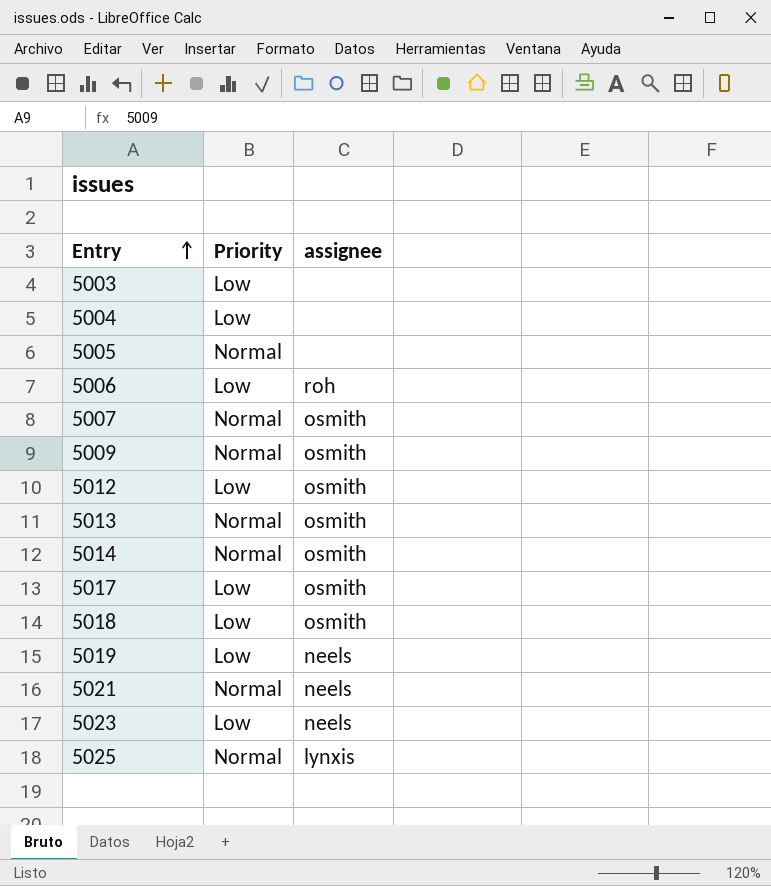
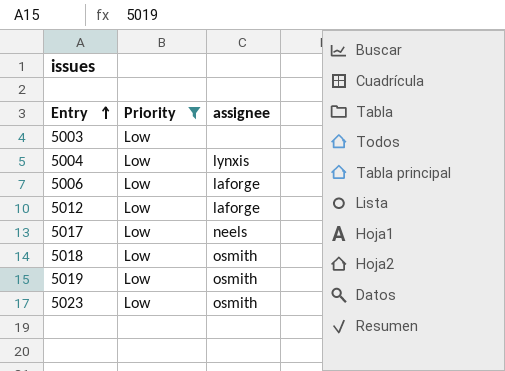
filter: none -> Priority = Low
5004 | assignee: none -> lynxis
5006 | assignee: roh -> laforge
5012 | assignee: osmith -> laforge
5017 | assignee: osmith -> neels
5019 | assignee: neels -> osmith
5023 | assignee: neels -> osmith

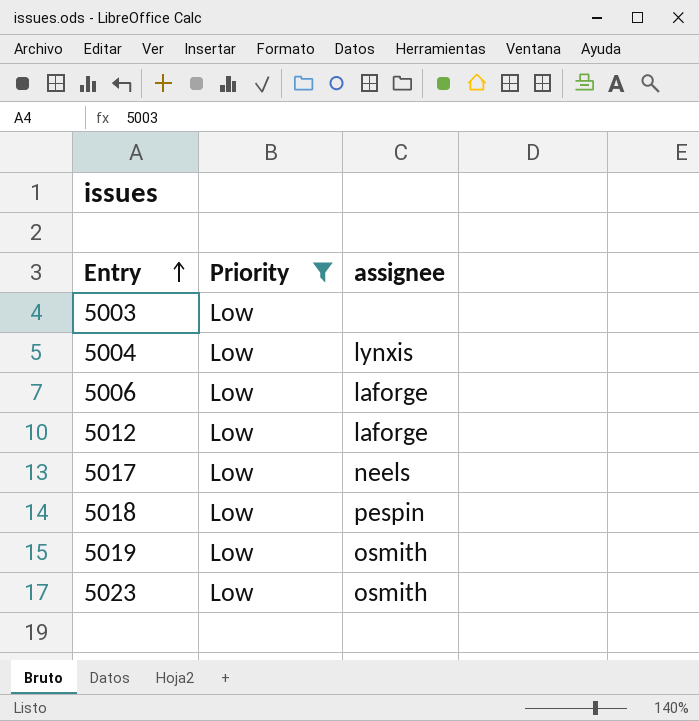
5018 | assignee: osmith -> pespin

